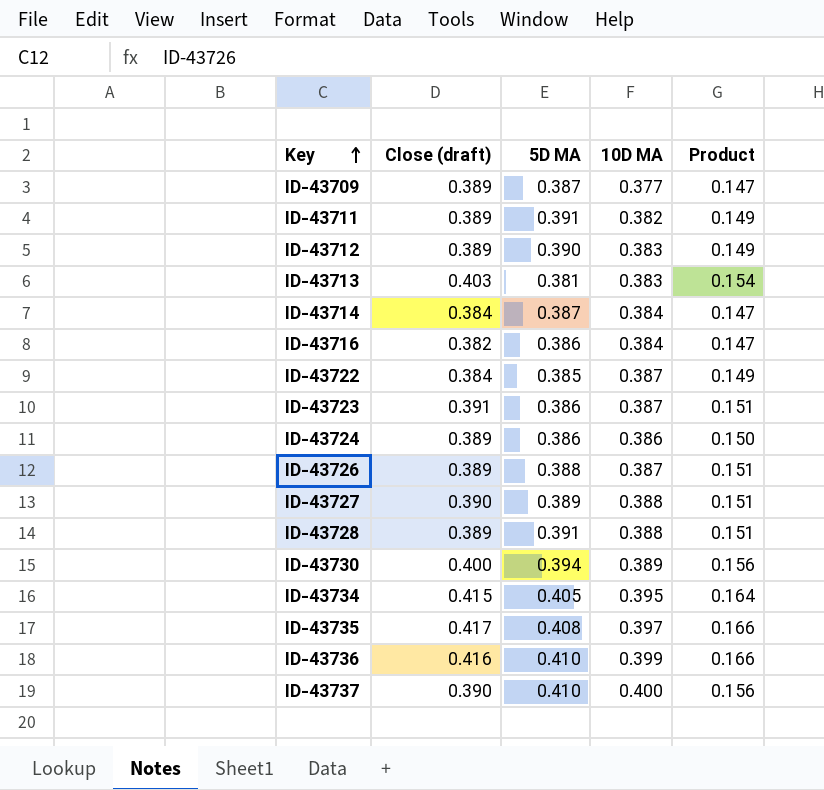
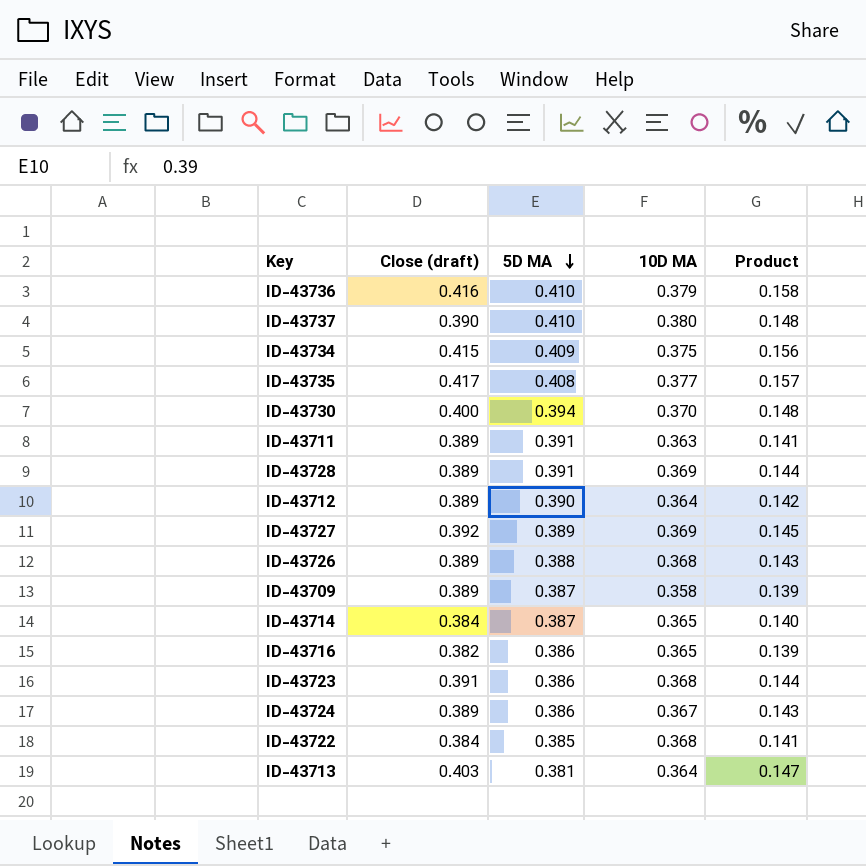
row order: Key ascending -> 5D MA descending
ID-43736 | 10D MA: 0.399 -> 0.379
ID-43736 | Product: 0.166 -> 0.158
ID-43737 | 10D MA: 0.400 -> 0.380
ID-43737 | Product: 0.156 -> 0.148
ID-43734 | 5D MA: 0.405 -> 0.409
ID-43734 | 10D MA: 0.395 -> 0.375
ID-43734 | Product: 0.164 -> 0.156
ID-43735 | 10D MA: 0.397 -> 0.377
ID-43735 | Product: 0.166 -> 0.157
ID-43730 | 10D MA: 0.389 -> 0.370
ID-43730 | Product: 0.156 -> 0.148
ID-43711 | 10D MA: 0.382 -> 0.363
ID-43711 | Product: 0.149 -> 0.141
ID-43728 | 10D MA: 0.388 -> 0.369
ID-43728 | Product: 0.151 -> 0.144
ID-43712 | 10D MA: 0.383 -> 0.364
ID-43712 | Product: 0.149 -> 0.142
ID-43727 | Close (draft): 0.390 -> 0.392
ID-43727 | 10D MA: 0.388 -> 0.369
ID-43727 | Product: 0.151 -> 0.145
ID-43726 | 10D MA: 0.387 -> 0.368
ID-43726 | Product: 0.151 -> 0.143
ID-43709 | 10D MA: 0.377 -> 0.358
ID-43709 | Product: 0.147 -> 0.139
ID-43714 | 10D MA: 0.384 -> 0.365
ID-43714 | Product: 0.147 -> 0.140
ID-43716 | 10D MA: 0.384 -> 0.365
ID-43716 | Product: 0.147 -> 0.139
ID-43723 | 10D MA: 0.387 -> 0.368
ID-43723 | Product: 0.151 -> 0.144
ID-43724 | 10D MA: 0.386 -> 0.367
ID-43724 | Product: 0.150 -> 0.143
ID-43722 | 10D MA: 0.387 -> 0.368
ID-43722 | Product: 0.149 -> 0.141
ID-43713 | 10D MA: 0.383 -> 0.364
ID-43713 | Product: 0.154 -> 0.147

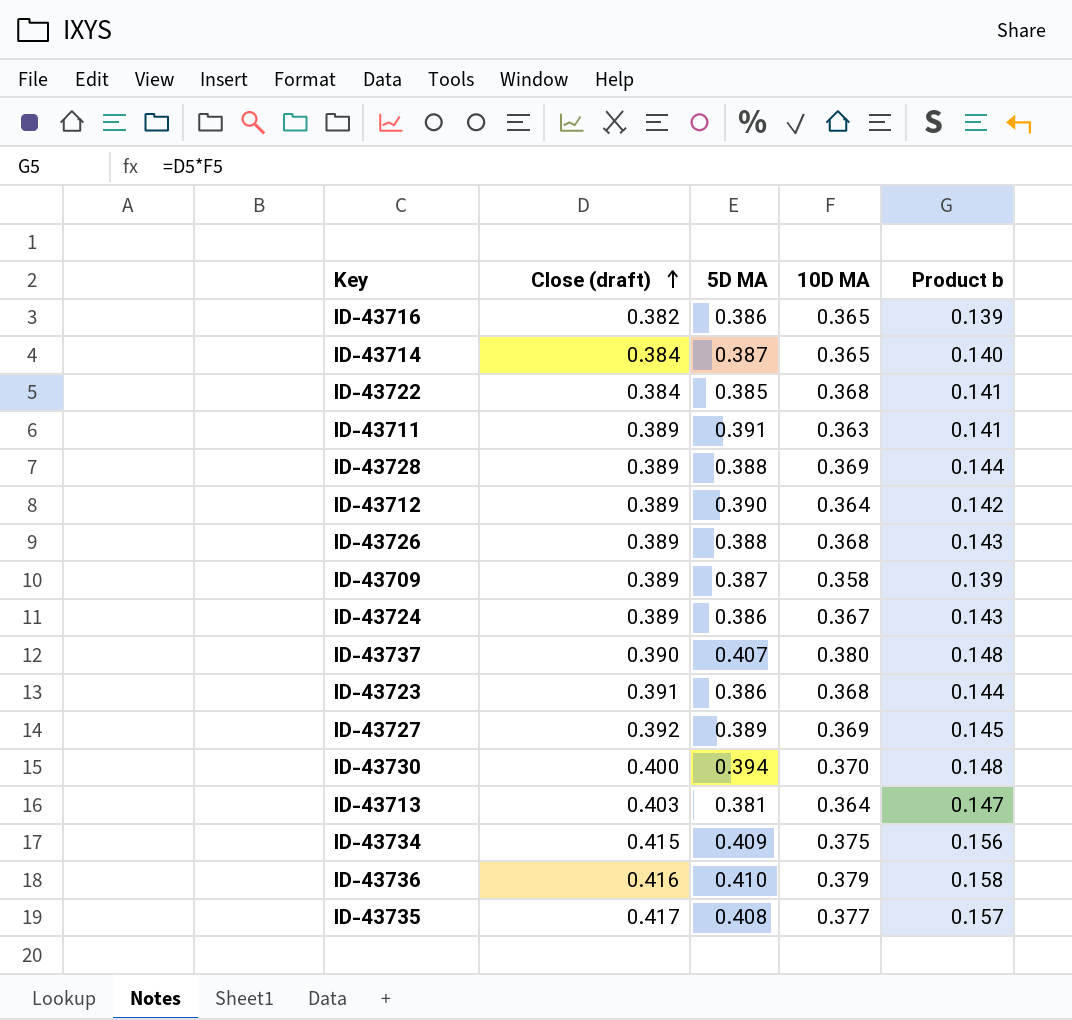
row order: 5D MA descending -> Close (draft) ascending
column name: Product -> Product b
ID-43728 | 5D MA: 0.391 -> 0.388
ID-43737 | 5D MA: 0.410 -> 0.407

